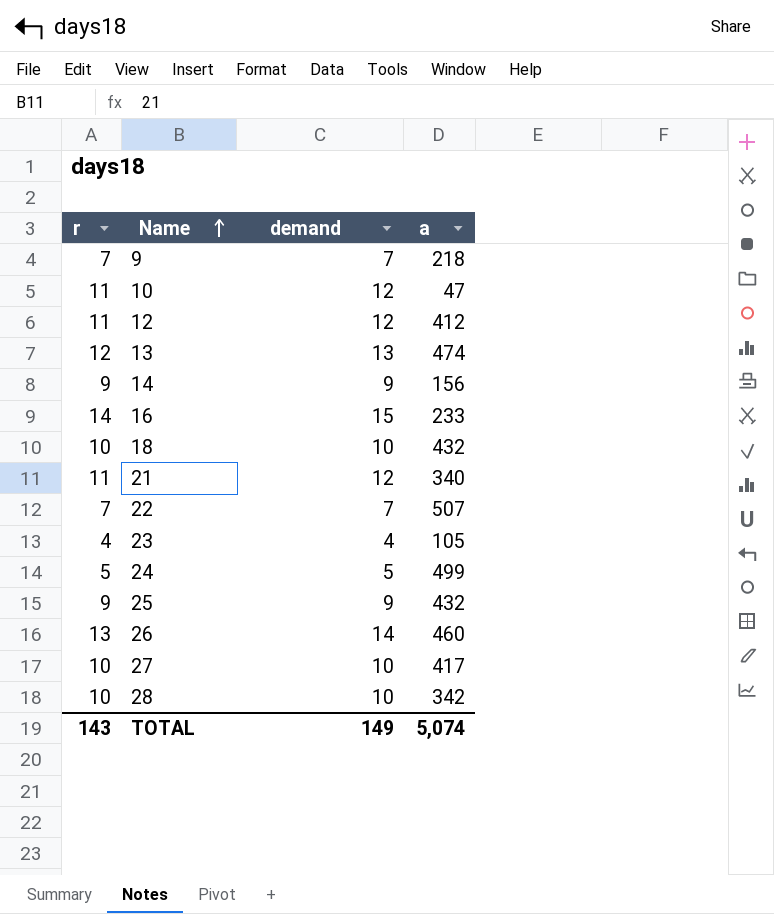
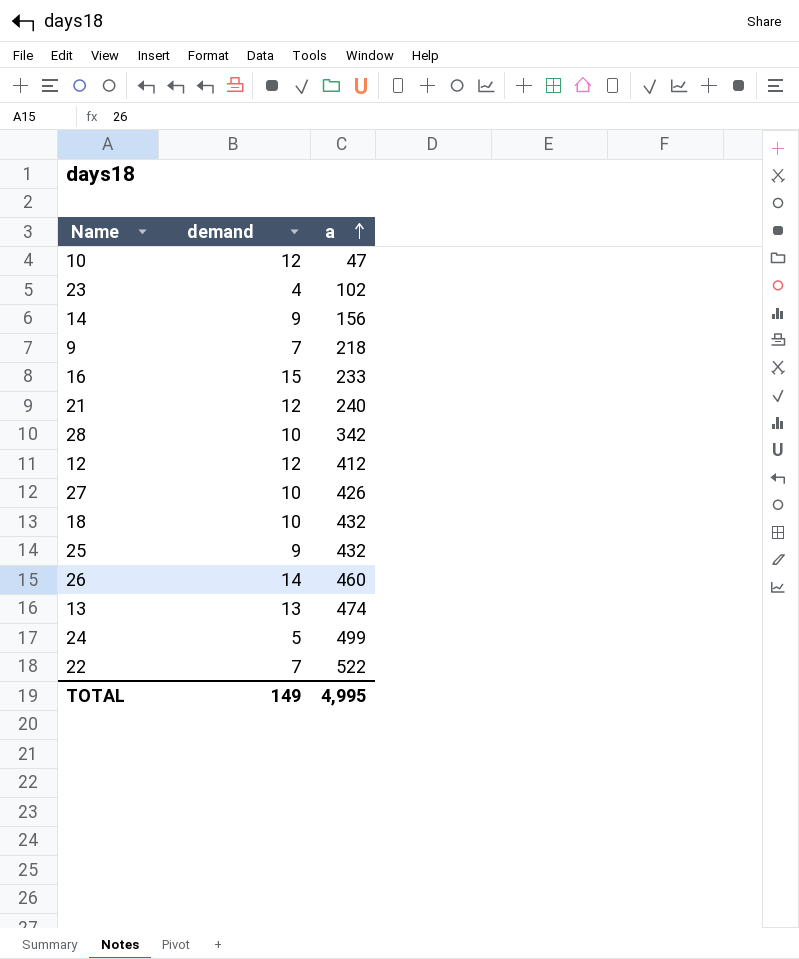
row order: Name ascending -> a ascending
column r | position: 1 -> none
23 | a: 105 -> 102
21 | a: 340 -> 240
27 | a: 417 -> 426
22 | a: 507 -> 522
TOTAL | a: 5,074 -> 4,995

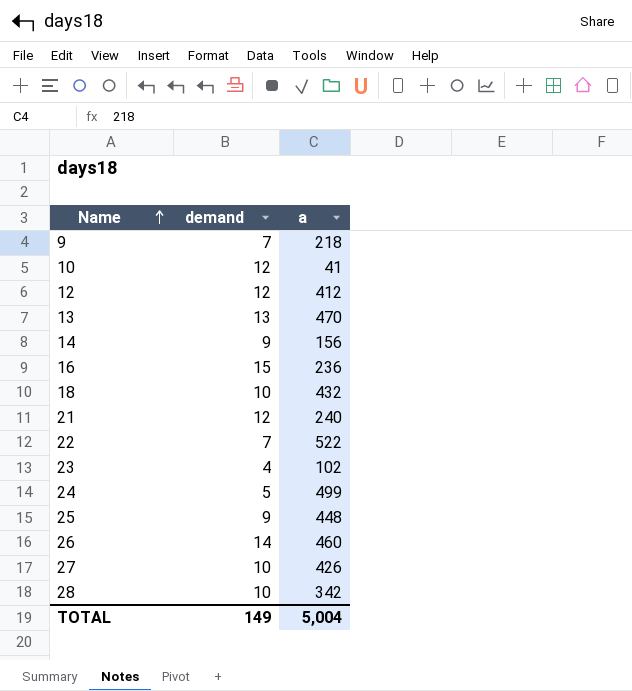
row order: a ascending -> Name ascending
10 | a: 47 -> 41
13 | a: 474 -> 470
16 | a: 233 -> 236
25 | a: 432 -> 448
TOTAL | a: 4,995 -> 5,004

